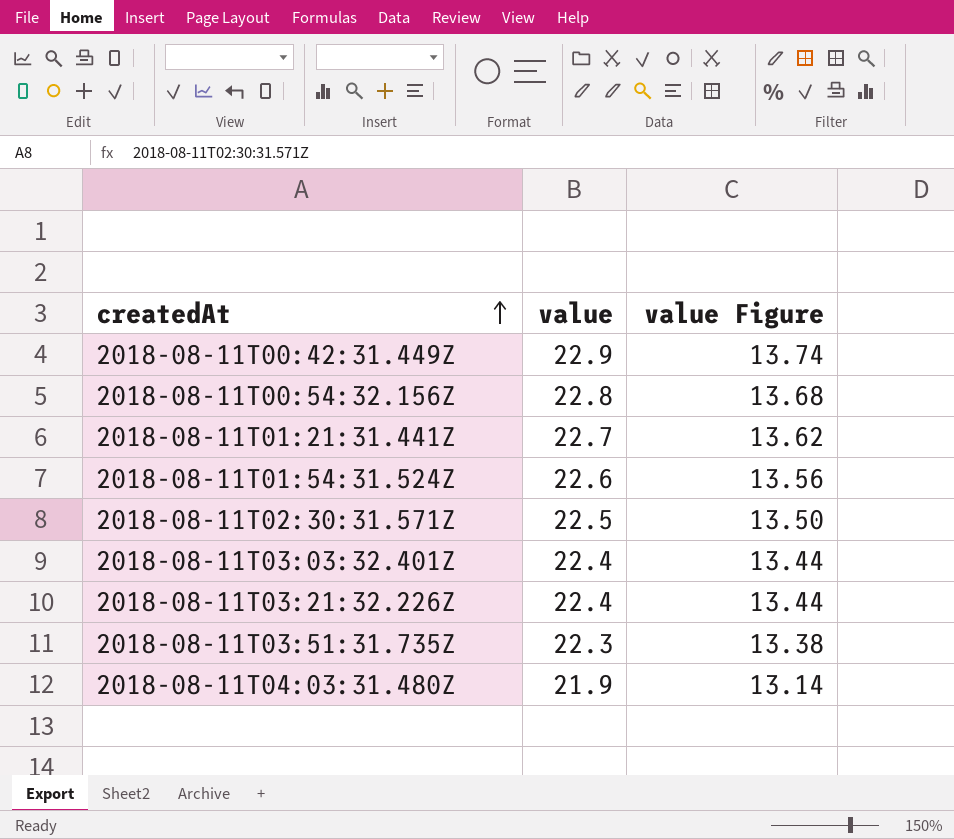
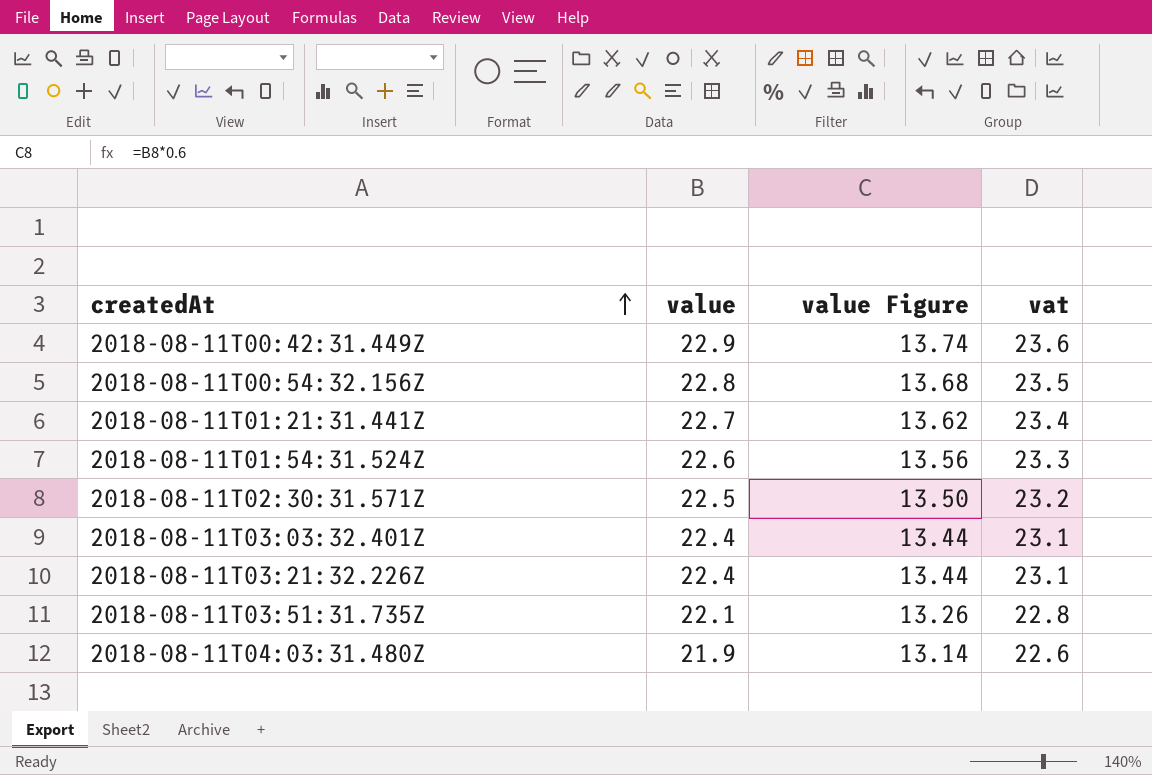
column vat | formula: none -> [value] * 1.03
2018-08-11T03:51:31.735Z | value: 22.3 -> 22.1
2018-08-11T03:51:31.735Z | value Figure: 13.38 -> 13.26

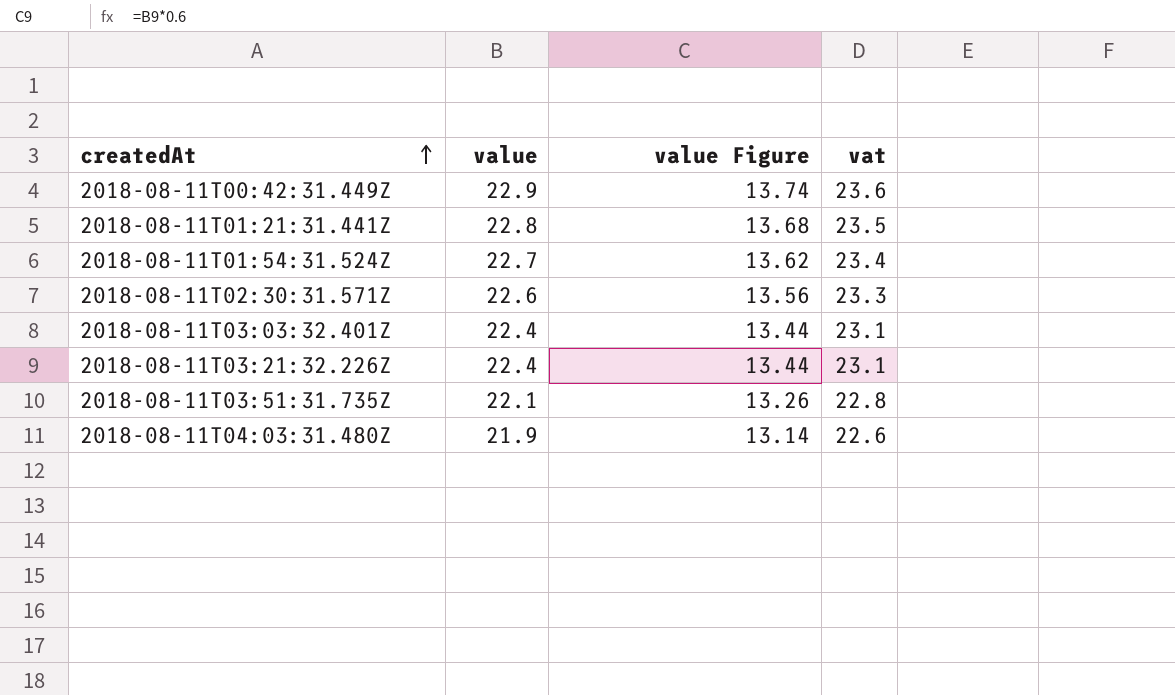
row 2018-08-11T00:54:32.156Z: 22.8 | 13.68 | 23.5 -> none
2018-08-11T01:21:31.441Z | value: 22.7 -> 22.8
2018-08-11T01:21:31.441Z | value Figure: 13.62 -> 13.68
2018-08-11T01:21:31.441Z | vat: 23.4 -> 23.5
2018-08-11T01:54:31.524Z | value: 22.6 -> 22.7
2018-08-11T01:54:31.524Z | value Figure: 13.56 -> 13.62
2018-08-11T01:54:31.524Z | vat: 23.3 -> 23.4
2018-08-11T02:30:31.571Z | value: 22.5 -> 22.6
2018-08-11T02:30:31.571Z | value Figure: 13.50 -> 13.56
2018-08-11T02:30:31.571Z | vat: 23.2 -> 23.3

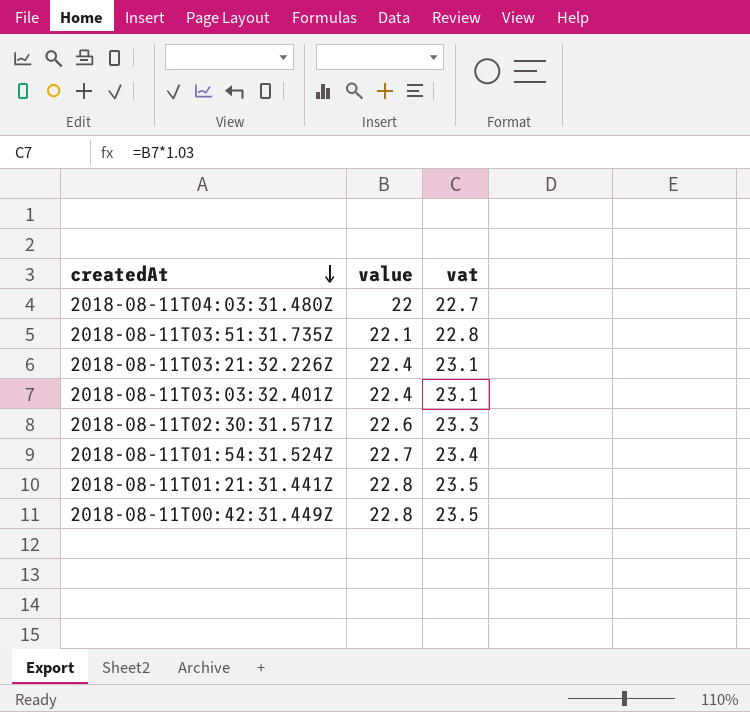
row order: createdAt ascending -> createdAt descending
column value Figure | formula: [value] * 0.6 -> none
2018-08-11T04:03:31.480Z | value: 21.9 -> 22
2018-08-11T04:03:31.480Z | vat: 22.6 -> 22.7
2018-08-11T00:42:31.449Z | value: 22.9 -> 22.8
2018-08-11T00:42:31.449Z | vat: 23.6 -> 23.5

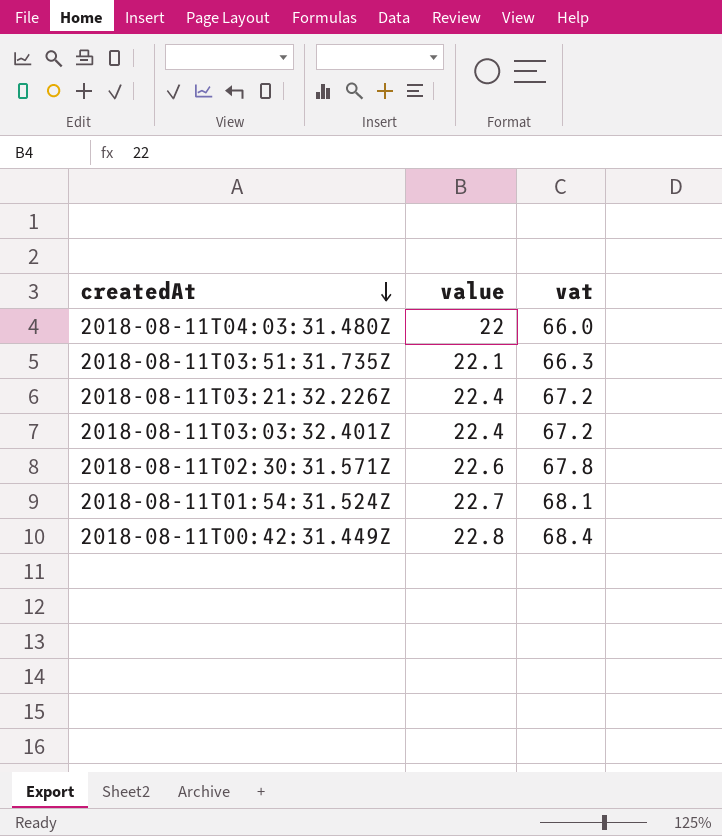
column vat | formula: [value] * 1.03 -> [value] * 3
row 2018-08-11T01:21:31.441Z: 22.8 | 23.5 -> none

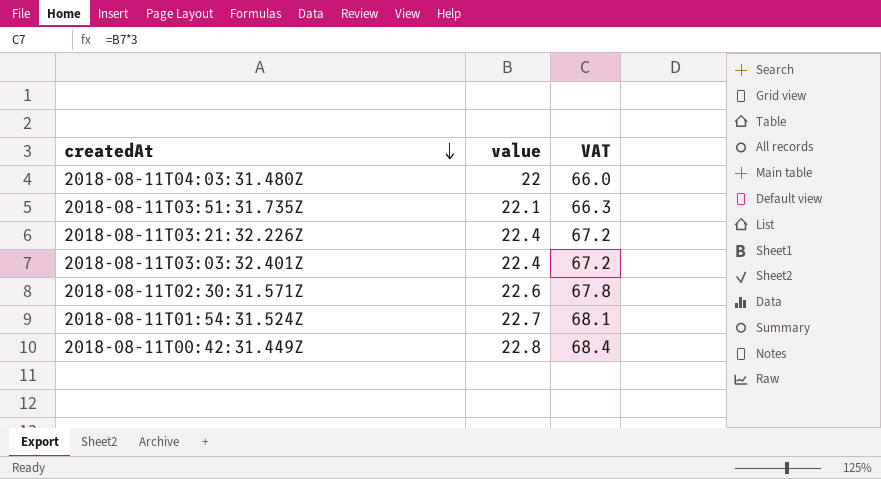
column name: vat -> VAT

